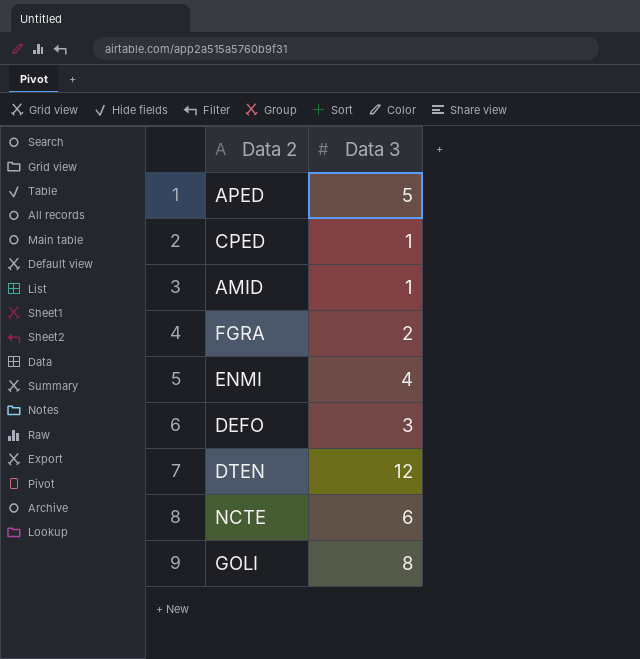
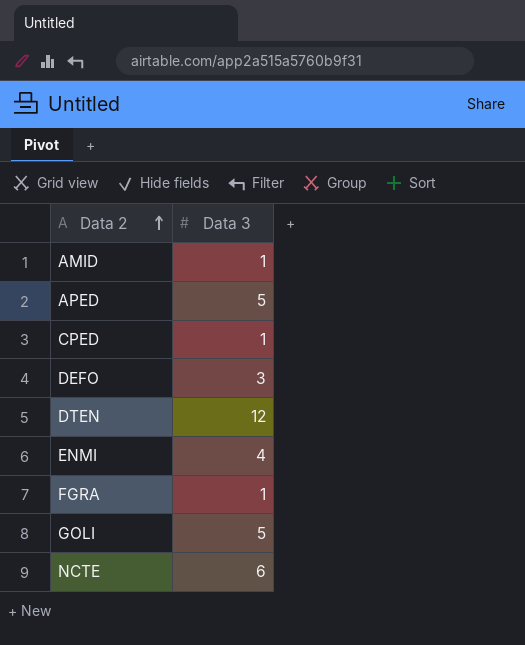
row order: none -> Data 2 ascending
FGRA | Data 3: 2 -> 1
GOLI | Data 3: 8 -> 5

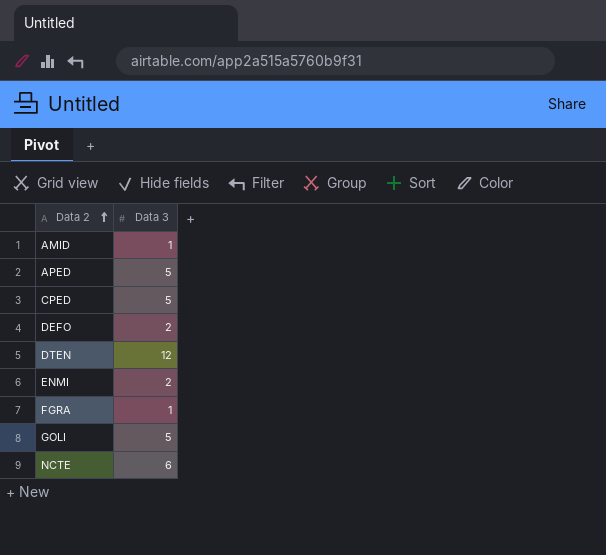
CPED | Data 3: 1 -> 5
DEFO | Data 3: 3 -> 2
ENMI | Data 3: 4 -> 2

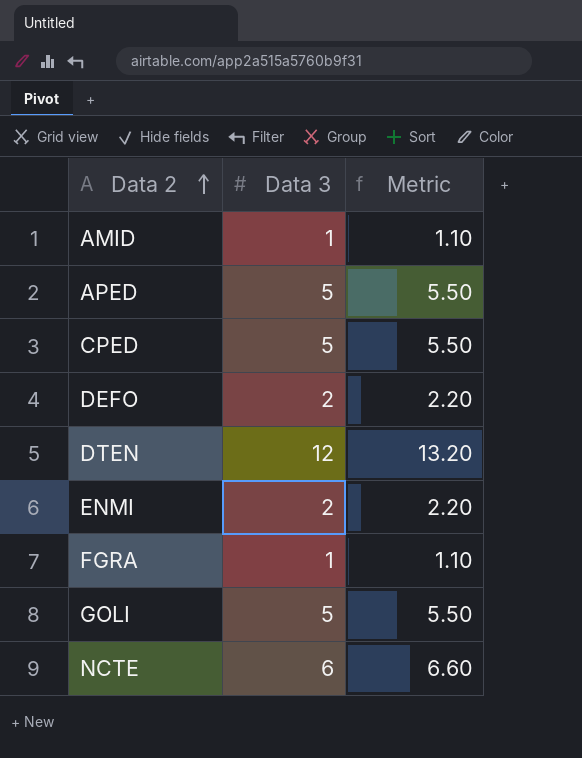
column Metric | formula: none -> [Data 3] * 1.1

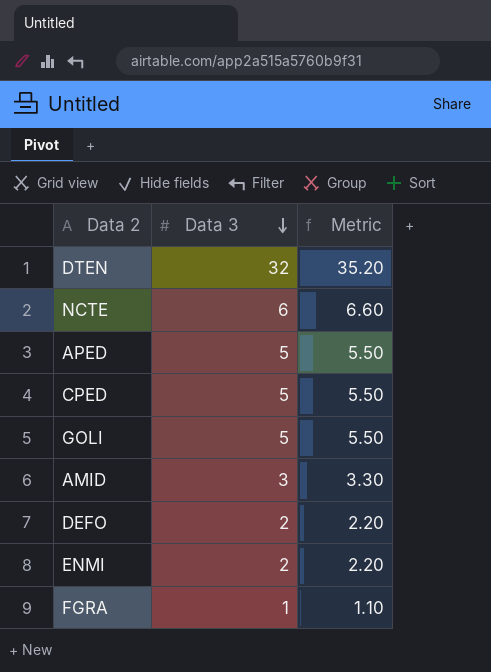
row order: Data 2 ascending -> Data 3 descending
DTEN | Data 3: 12 -> 32
DTEN | Metric: 13.20 -> 35.20
AMID | Data 3: 1 -> 3
AMID | Metric: 1.10 -> 3.30

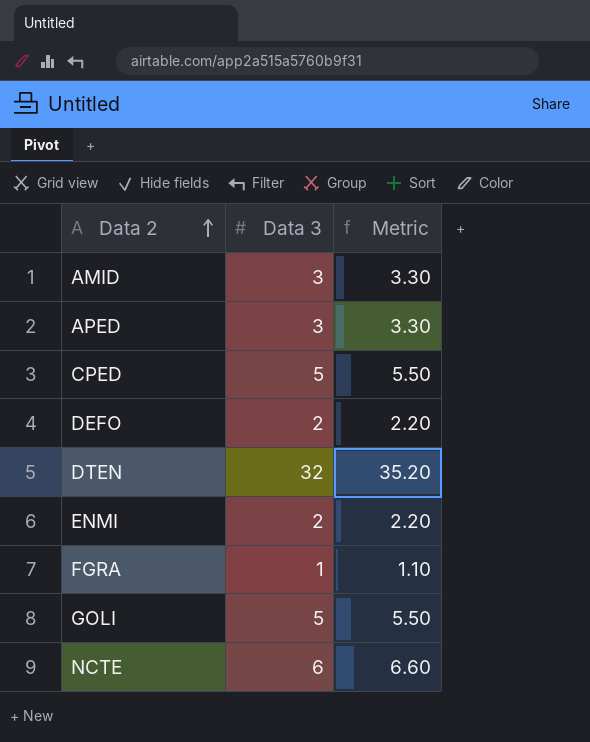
row order: Data 3 descending -> Data 2 ascending
APED | Data 3: 5 -> 3
APED | Metric: 5.50 -> 3.30

